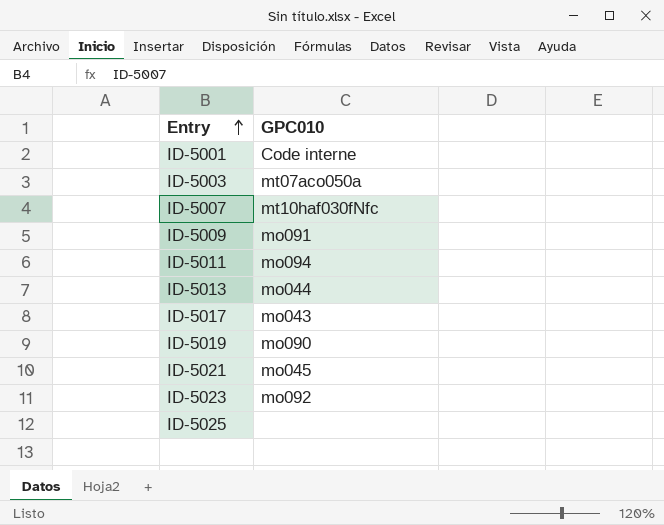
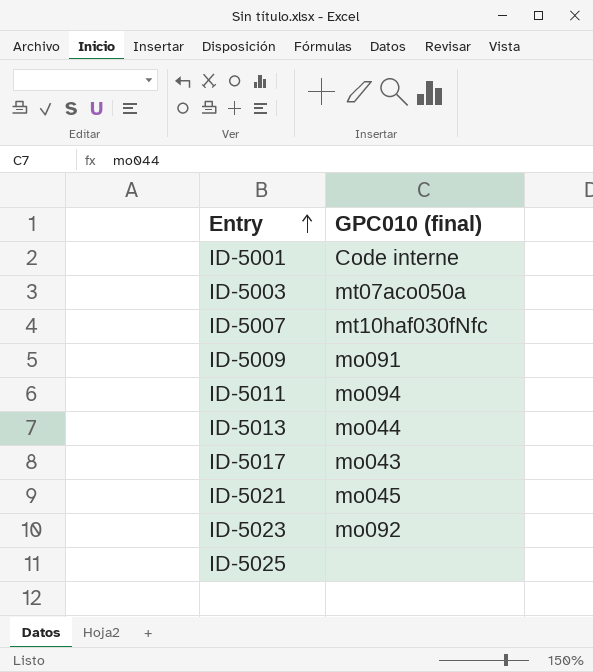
column name: GPC010 -> GPC010 (final)
row ID-5019: mo090 -> none

